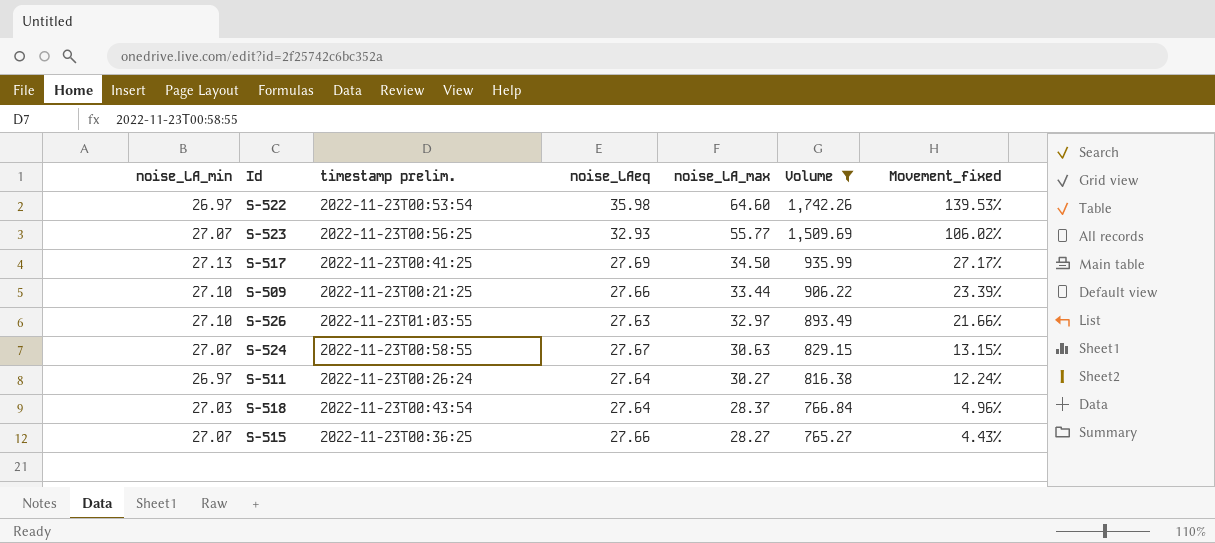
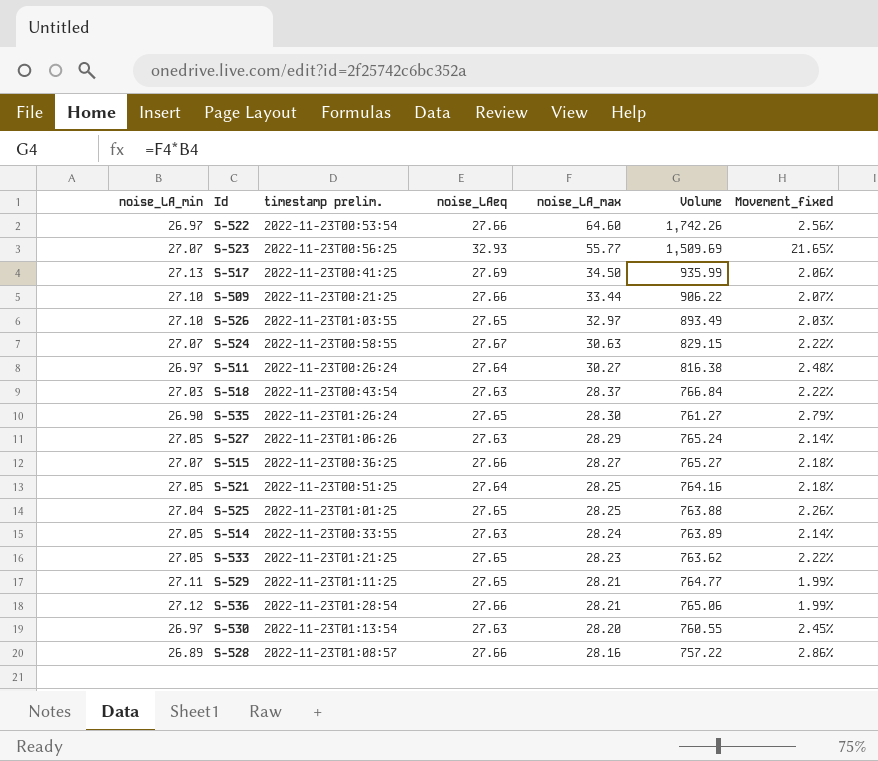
filter: Volume >= 765.27 -> none
column Movement_fixed | formula: ([noise_LA_max] - [noise_LA_min]) / [noise_LA_min] -> ([noise_LAeq] - [noise_LA_min]) / [noise_LA_min]
S-522 | noise_LAeq: 35.98 -> 27.66
S-526 | noise_LAeq: 27.63 -> 27.65
S-518 | noise_LAeq: 27.64 -> 27.63

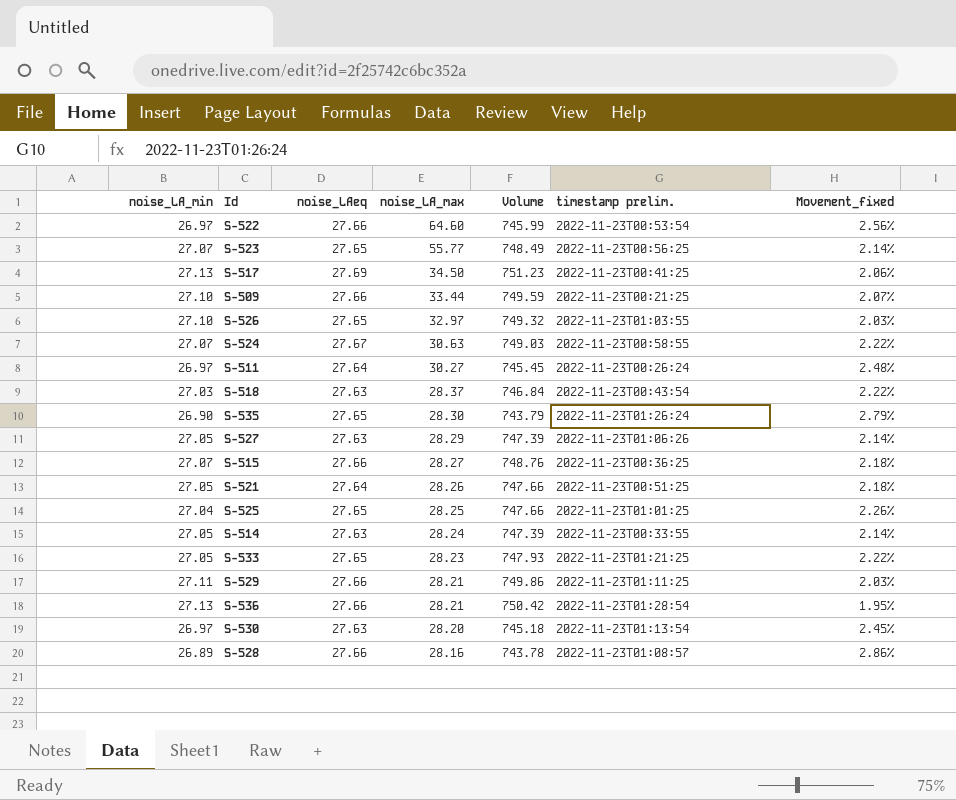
column Volume | formula: [noise_LA_min] * [noise_LA_max] -> [noise_LA_min] * [noise_LAeq]
column timestamp prelim. | position: 3 -> 6
S-523 | noise_LAeq: 32.93 -> 27.65
S-523 | Movement_fixed: 21.65% -> 2.14%
S-521 | noise_LA_max: 28.25 -> 28.26
S-529 | noise_LAeq: 27.65 -> 27.66
S-529 | Movement_fixed: 1.99% -> 2.03%
S-536 | noise_LA_min: 27.12 -> 27.13
S-536 | Movement_fixed: 1.99% -> 1.95%

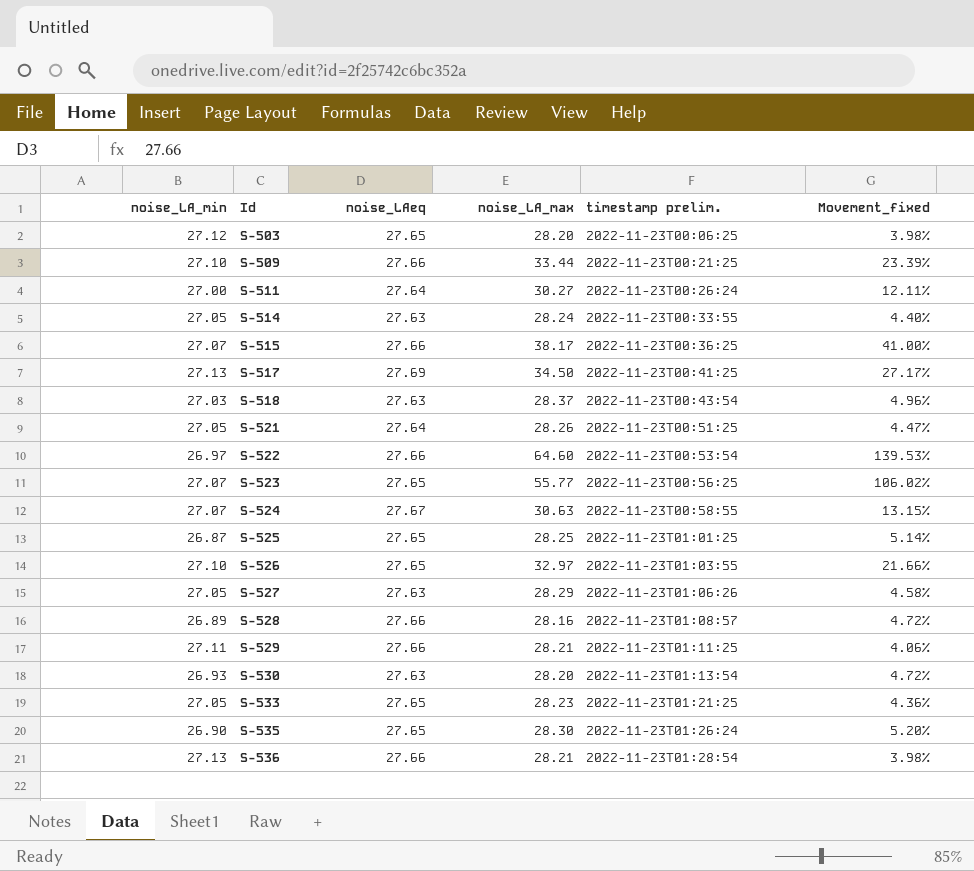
row order: noise_LA_max descending -> Id ascending
column Volume | formula: [noise_LA_min] * [noise_LAeq] -> none
column Movement_fixed | formula: ([noise_LAeq] - [noise_LA_min]) / [noise_LA_min] -> ([noise_LA_max] - [noise_LA_min]) / [noise_LA_min]
row S-503: none -> 27.12 | 27.65 | 28.20 | 2022-11-23T00:06:25 | 3.98%
S-511 | noise_LA_min: 26.97 -> 27.00
S-515 | noise_LA_max: 28.27 -> 38.17
S-525 | noise_LA_min: 27.04 -> 26.87
S-530 | noise_LA_min: 26.97 -> 26.93

